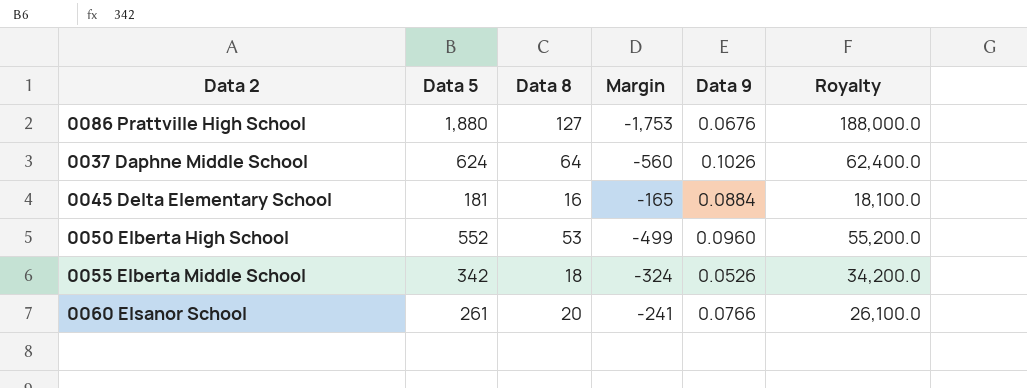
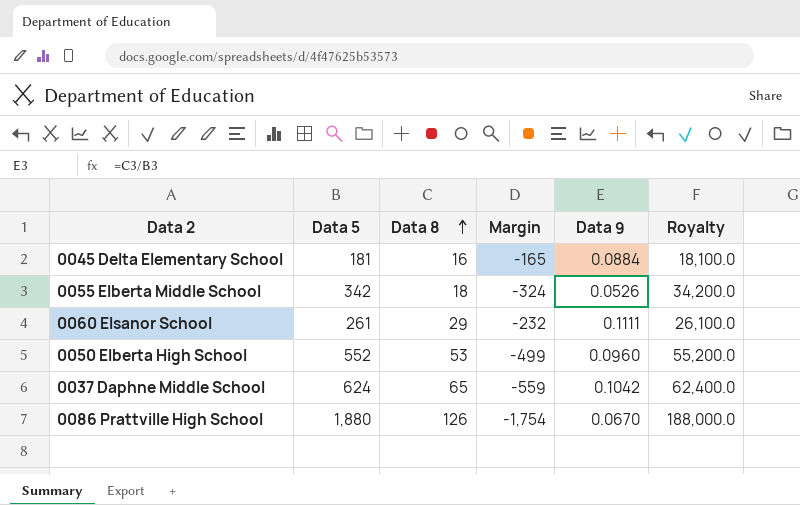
row order: none -> Data 8 ascending
0060 Elsanor School | Data 8: 20 -> 29
0060 Elsanor School | Margin: -241 -> -232
0060 Elsanor School | Data 9: 0.0766 -> 0.1111
0037 Daphne Middle School | Data 8: 64 -> 65
0037 Daphne Middle School | Margin: -560 -> -559
0037 Daphne Middle School | Data 9: 0.1026 -> 0.1042
0086 Prattville High School | Data 8: 127 -> 126
0086 Prattville High School | Margin: -1,753 -> -1,754
0086 Prattville High School | Data 9: 0.0676 -> 0.0670

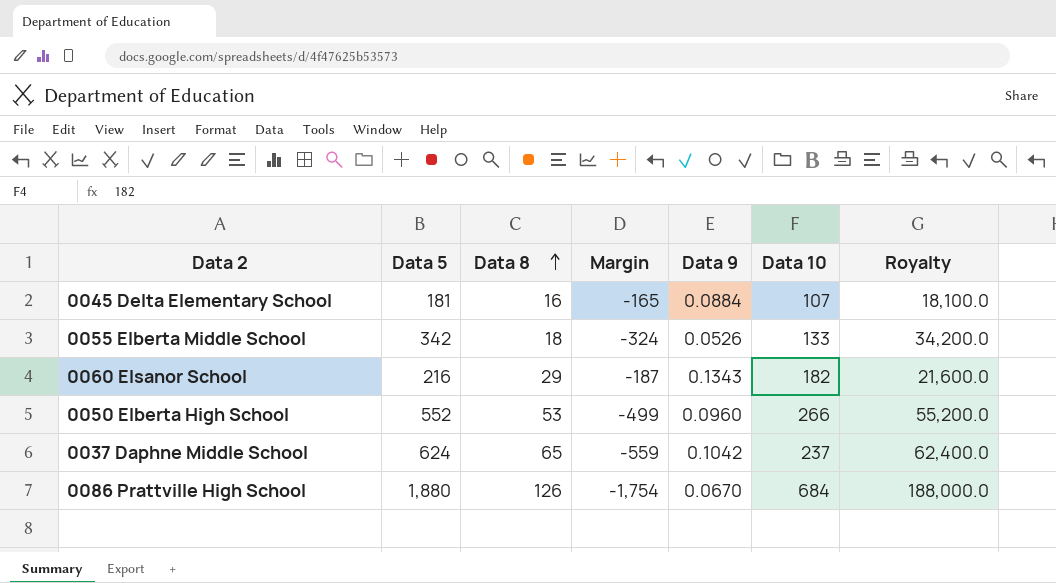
column Data 10 | position: none -> 6
0060 Elsanor School | Data 5: 261 -> 216
0060 Elsanor School | Margin: -232 -> -187
0060 Elsanor School | Data 9: 0.1111 -> 0.1343
0060 Elsanor School | Royalty: 26,100.0 -> 21,600.0

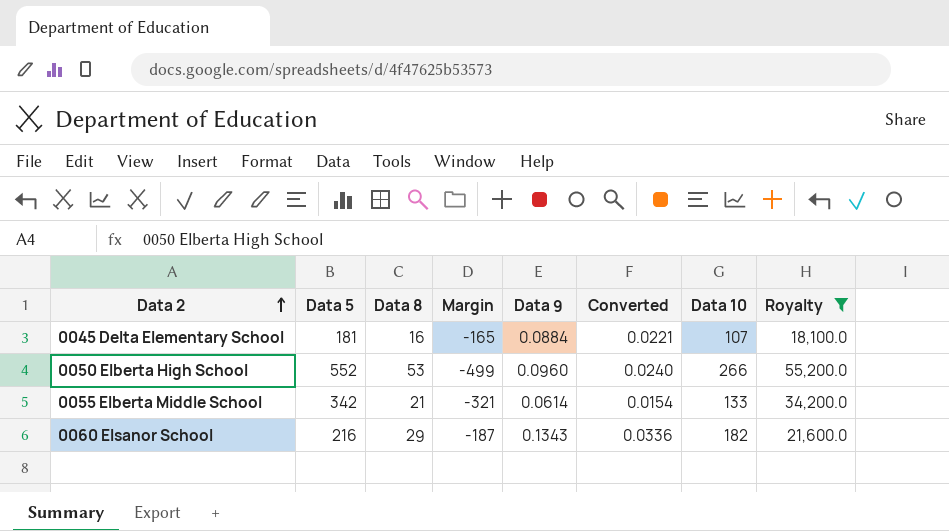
filter: none -> Royalty <= 55,200.0
row order: Data 8 ascending -> Data 2 ascending
column Converted | formula: none -> [Data 9] * 0.25
0055 Elberta Middle School | Data 8: 18 -> 21
0055 Elberta Middle School | Margin: -324 -> -321
0055 Elberta Middle School | Data 9: 0.0526 -> 0.0614

